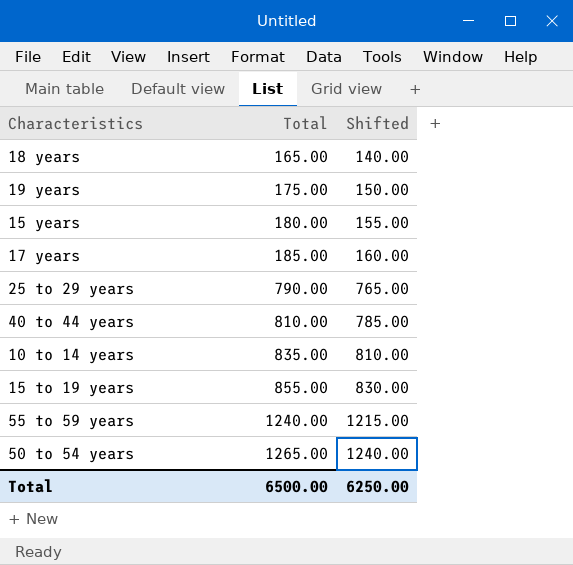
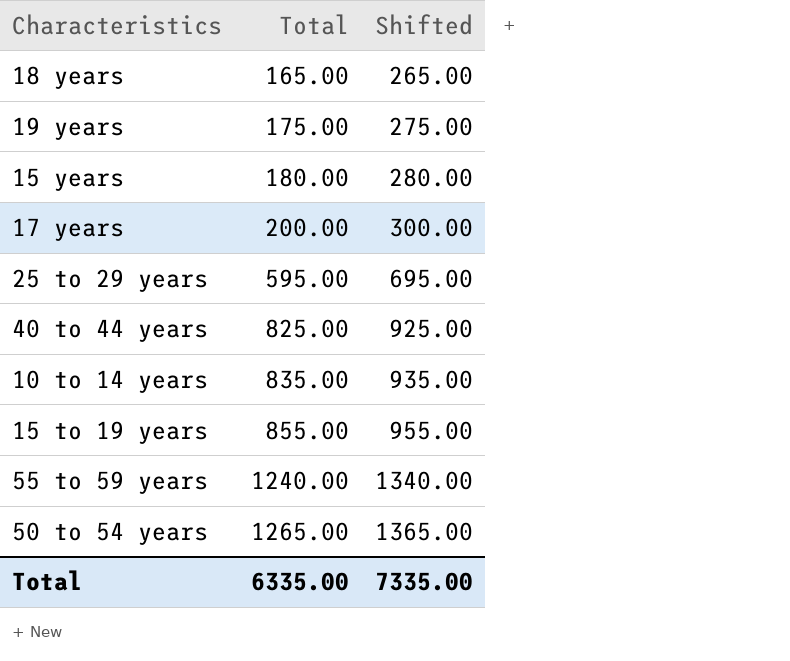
column Shifted | formula: [Total] - 25 -> [Total] + 100
17 years | Total: 185.00 -> 200.00
25 to 29 years | Total: 790.00 -> 595.00
40 to 44 years | Total: 810.00 -> 825.00
Total | Total: 6500.00 -> 6335.00
Total | Shifted: 6250.00 -> 7335.00

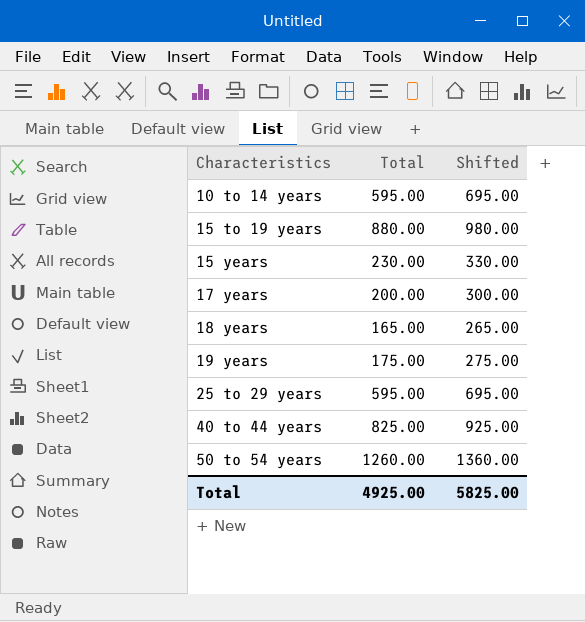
row order: Total ascending -> Characteristics ascending
row 55 to 59 years: 1240.00 | 1340.00 -> none
10 to 14 years | Total: 835.00 -> 595.00
10 to 14 years | Shifted: 935.00 -> 695.00
15 to 19 years | Total: 855.00 -> 880.00
15 to 19 years | Shifted: 955.00 -> 980.00
15 years | Total: 180.00 -> 230.00
15 years | Shifted: 280.00 -> 330.00
50 to 54 years | Total: 1265.00 -> 1260.00
50 to 54 years | Shifted: 1365.00 -> 1360.00
Total | Total: 6335.00 -> 4925.00
Total | Shifted: 7335.00 -> 5825.00

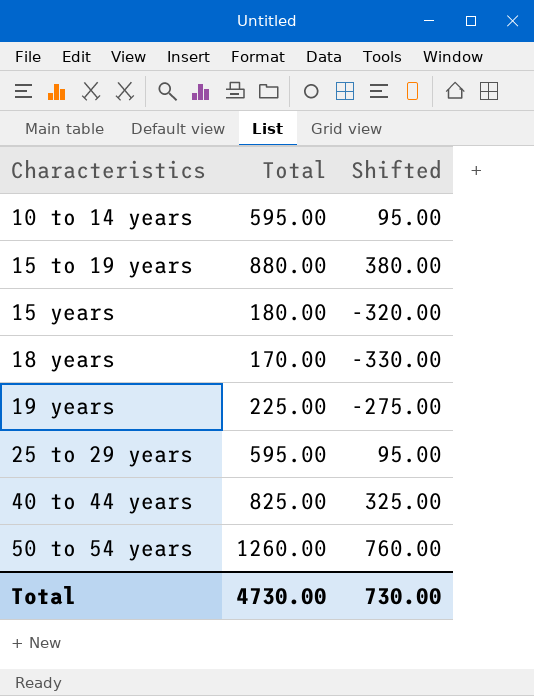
column Shifted | formula: [Total] + 100 -> [Total] - 500
row 17 years: 200.00 | 300.00 -> none
15 years | Total: 230.00 -> 180.00
18 years | Total: 165.00 -> 170.00
19 years | Total: 175.00 -> 225.00
Total | Total: 4925.00 -> 4730.00
Total | Shifted: 5825.00 -> 730.00

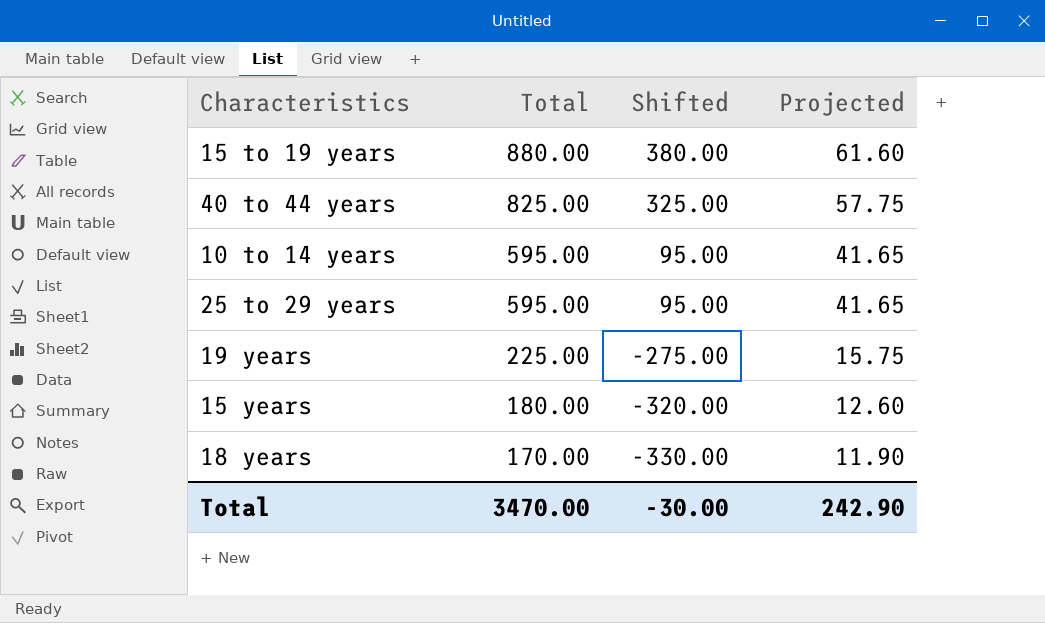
row order: Characteristics ascending -> Total descending
column Projected | formula: none -> [Total] * 0.07
row 50 to 54 years: 1260.00 | 760.00 -> none
Total | Total: 4730.00 -> 3470.00
Total | Shifted: 730.00 -> -30.00

